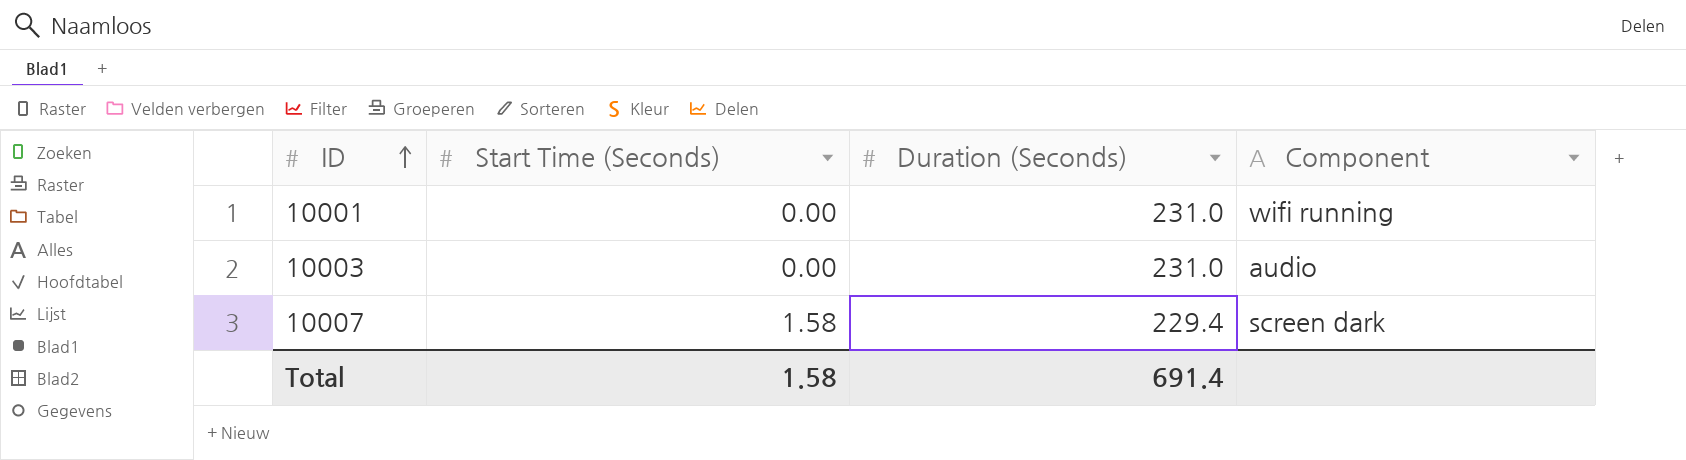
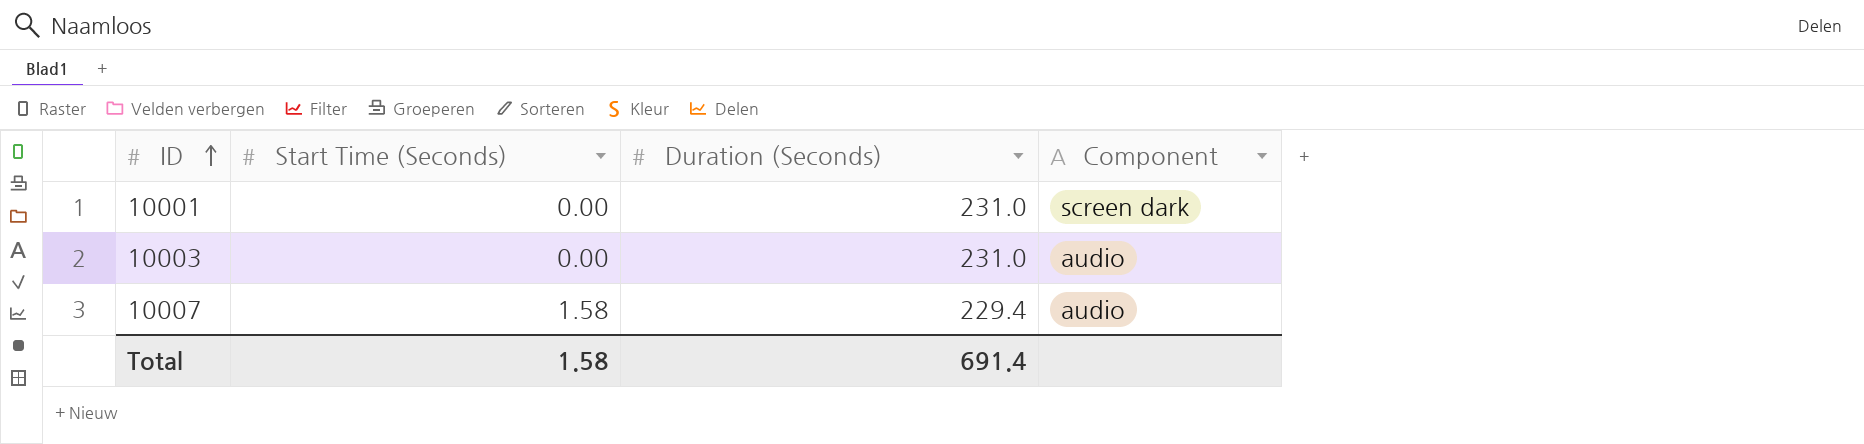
10001 | Component: wifi running -> screen dark
10007 | Component: screen dark -> audio

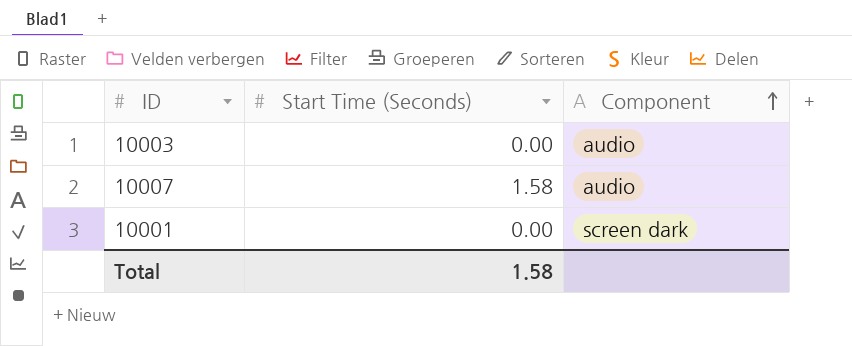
row order: ID ascending -> Component ascending
column Duration (Seconds) | position: 3 -> none

